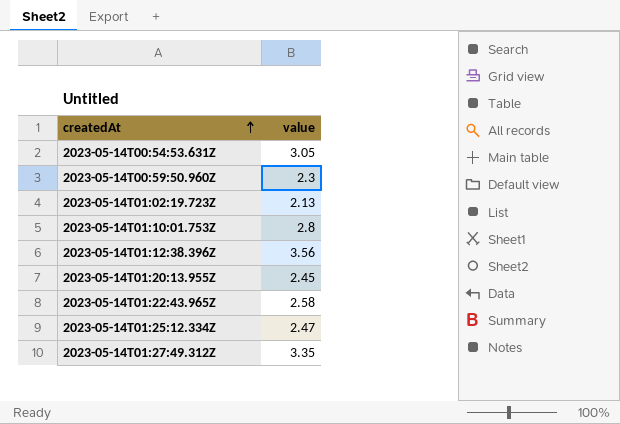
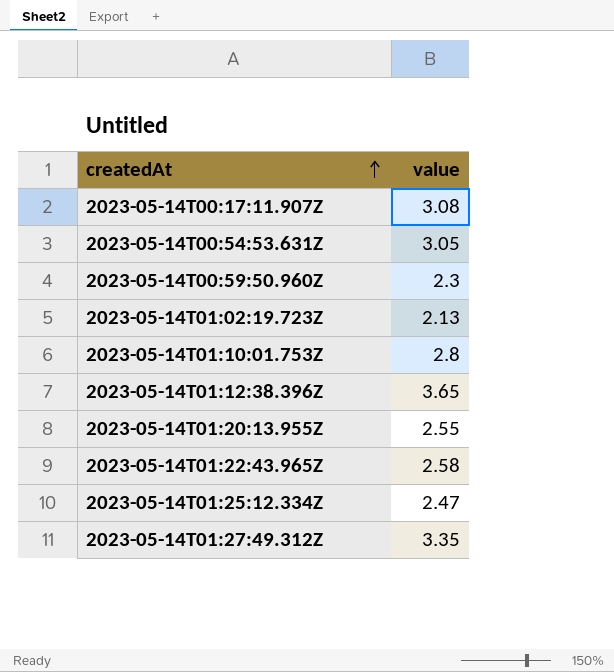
row 2023-05-14T00:17:11.907Z: none -> 3.08
2023-05-14T01:12:38.396Z | value: 3.56 -> 3.65
2023-05-14T01:20:13.955Z | value: 2.45 -> 2.55

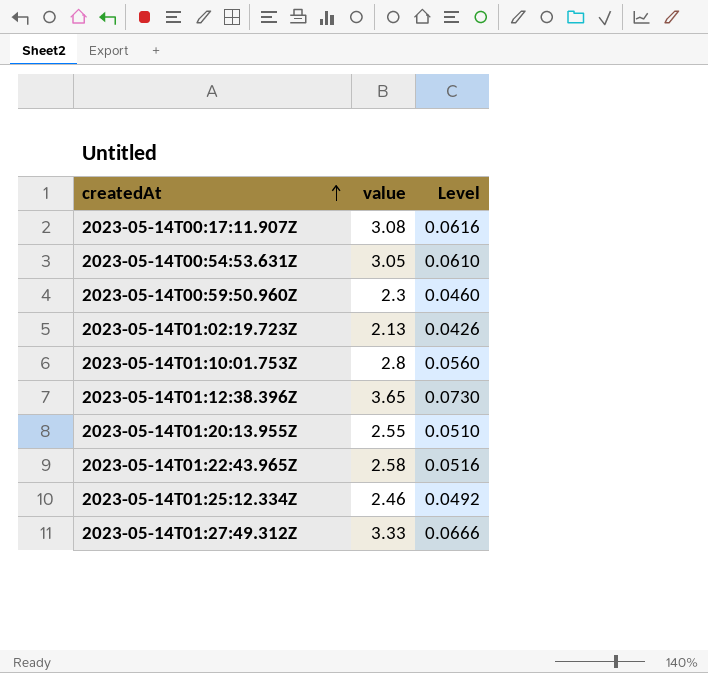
column Level | formula: none -> [value] * 0.02
2023-05-14T01:25:12.334Z | value: 2.47 -> 2.46
2023-05-14T01:27:49.312Z | value: 3.35 -> 3.33

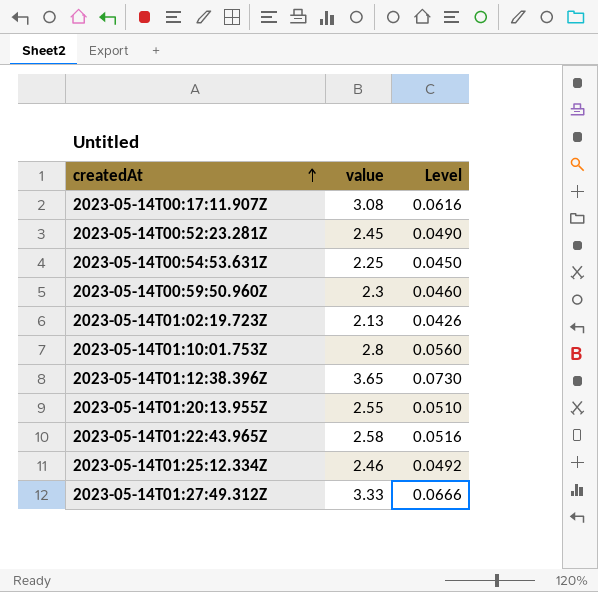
row 2023-05-14T00:52:23.281Z: none -> 2.45 | 0.0490
2023-05-14T00:54:53.631Z | value: 3.05 -> 2.25
2023-05-14T00:54:53.631Z | Level: 0.0610 -> 0.0450

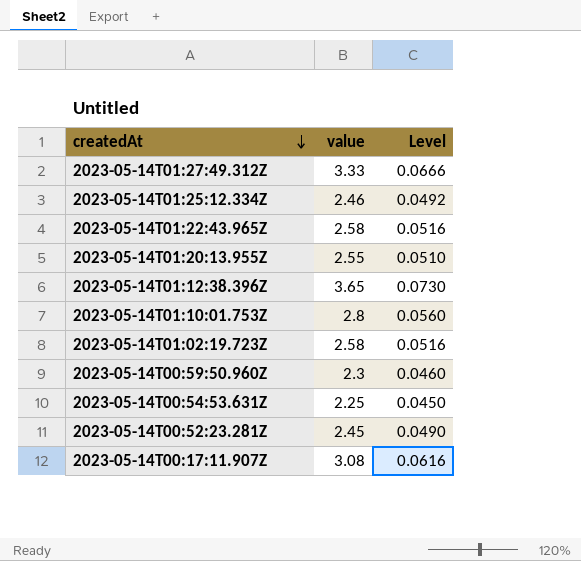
row order: createdAt ascending -> createdAt descending
2023-05-14T01:02:19.723Z | value: 2.13 -> 2.58
2023-05-14T01:02:19.723Z | Level: 0.0426 -> 0.0516

